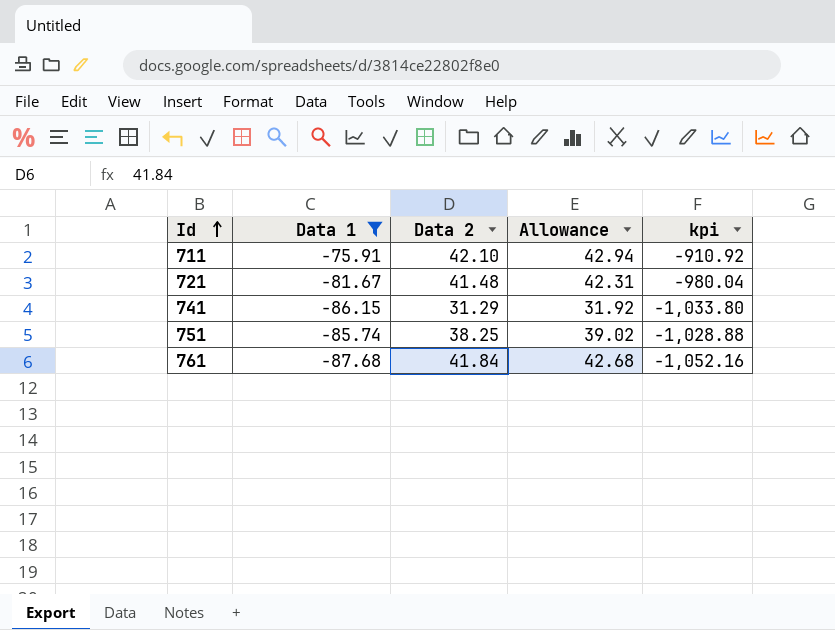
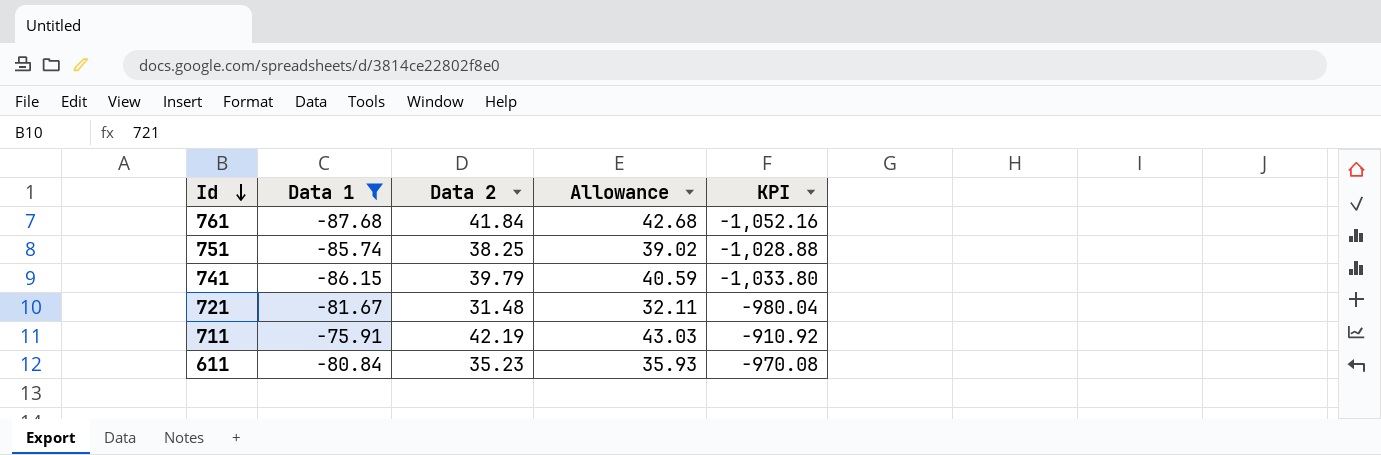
row order: Id ascending -> Id descending
column name: kpi -> KPI
741 | Data 2: 31.29 -> 39.79
741 | Allowance: 31.92 -> 40.59
721 | Data 2: 41.48 -> 31.48
721 | Allowance: 42.31 -> 32.11
711 | Data 2: 42.10 -> 42.19
711 | Allowance: 42.94 -> 43.03
row 611: none -> -80.84 | 35.23 | 35.93 | -970.08

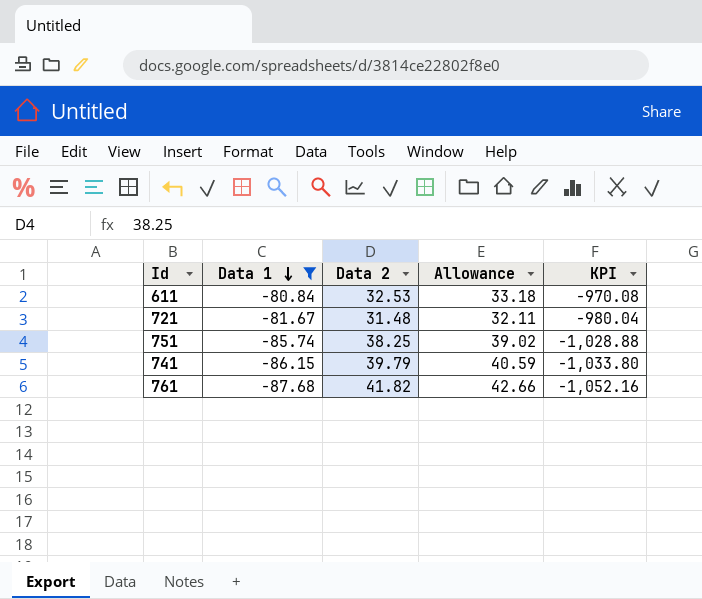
row order: Id descending -> Data 1 descending
row 711: -75.91 | 42.19 | 43.03 | -910.92 -> none
611 | Data 2: 35.23 -> 32.53
611 | Allowance: 35.93 -> 33.18
761 | Data 2: 41.84 -> 41.82
761 | Allowance: 42.68 -> 42.66

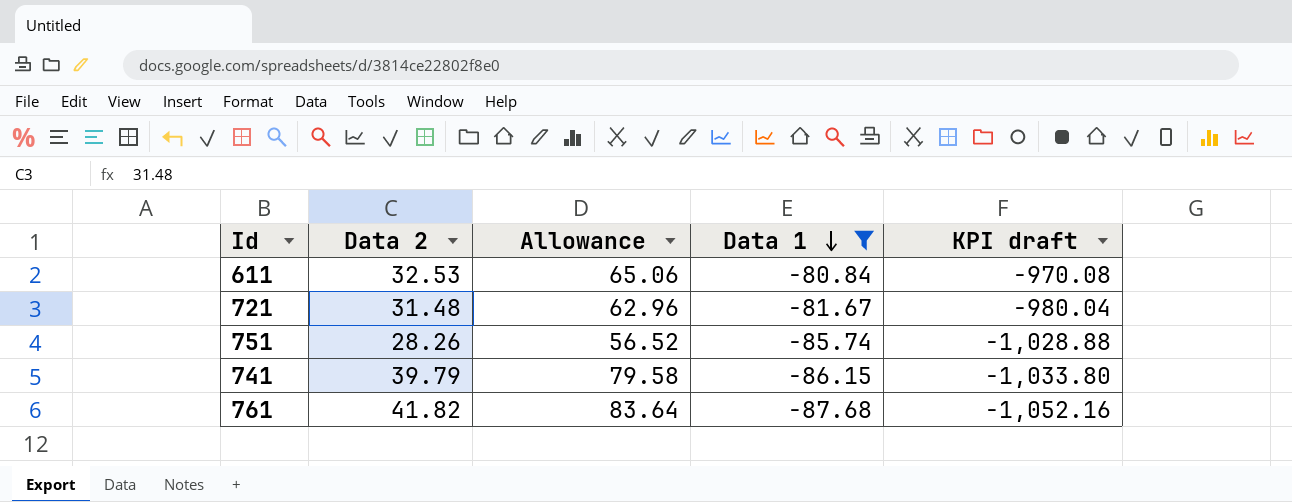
column Allowance | formula: [Data 2] * 1.02 -> [Data 2] * 2
column Data 1 | position: 2 -> 4
column name: KPI -> KPI draft
751 | Data 2: 38.25 -> 28.26

